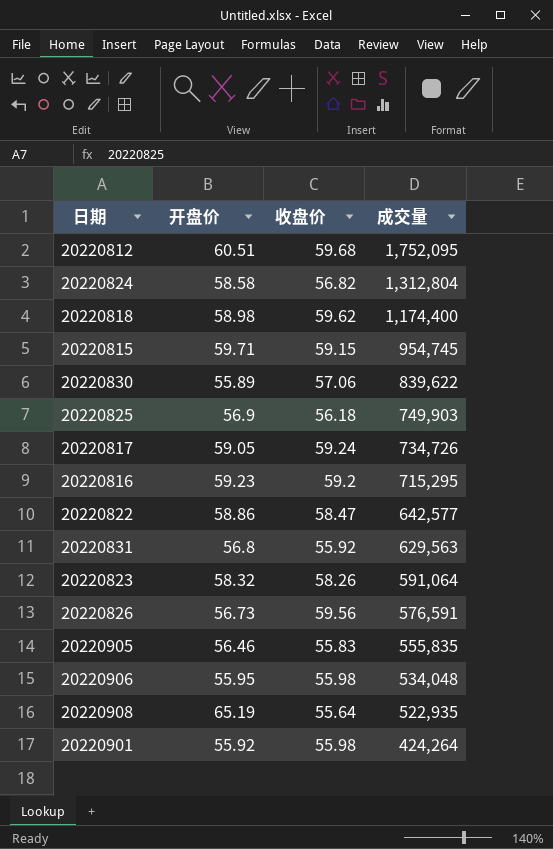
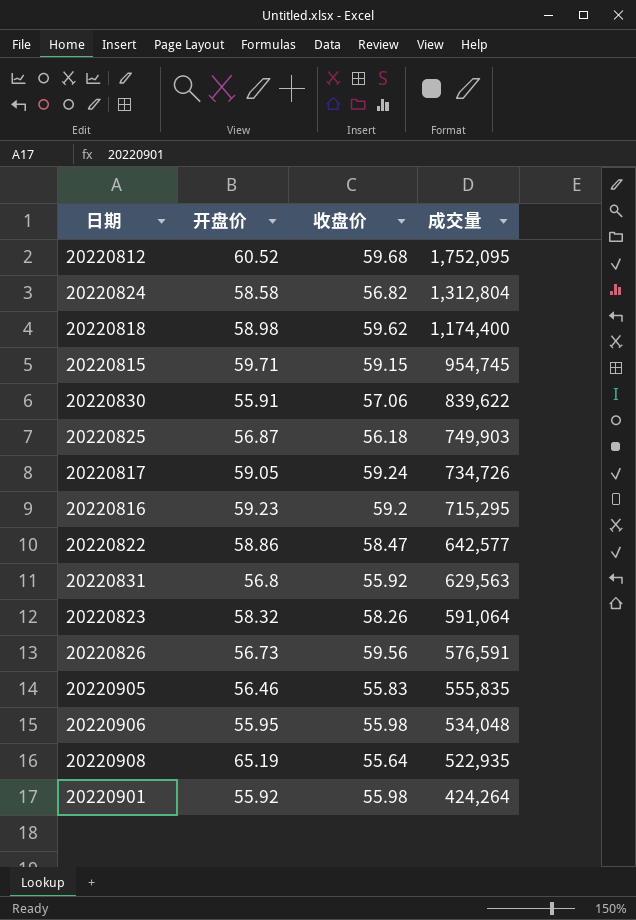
20220812 | 开盘价: 60.51 -> 60.52
20220830 | 开盘价: 55.89 -> 55.91
20220825 | 开盘价: 56.9 -> 56.87

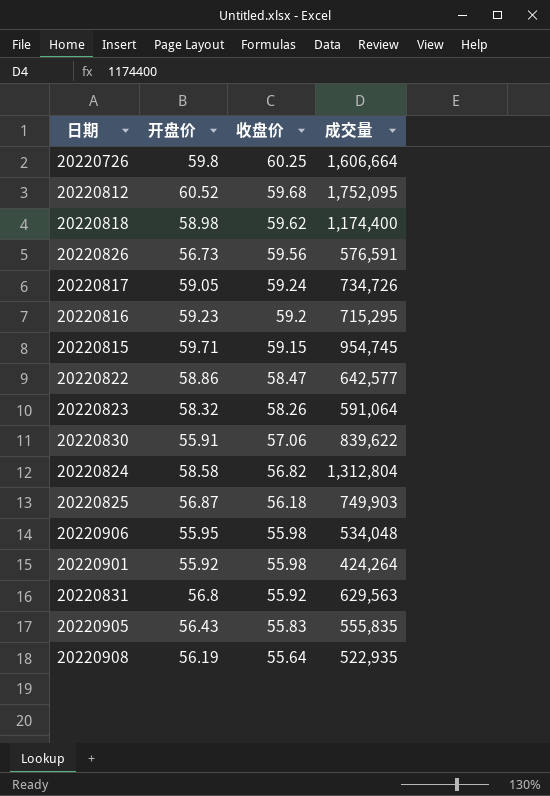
row order: 成交量 descending -> 收盘价 descending
row 20220726: none -> 59.8 | 60.25 | 1,606,664
20220905 | 开盘价: 56.46 -> 56.43
20220908 | 开盘价: 65.19 -> 56.19

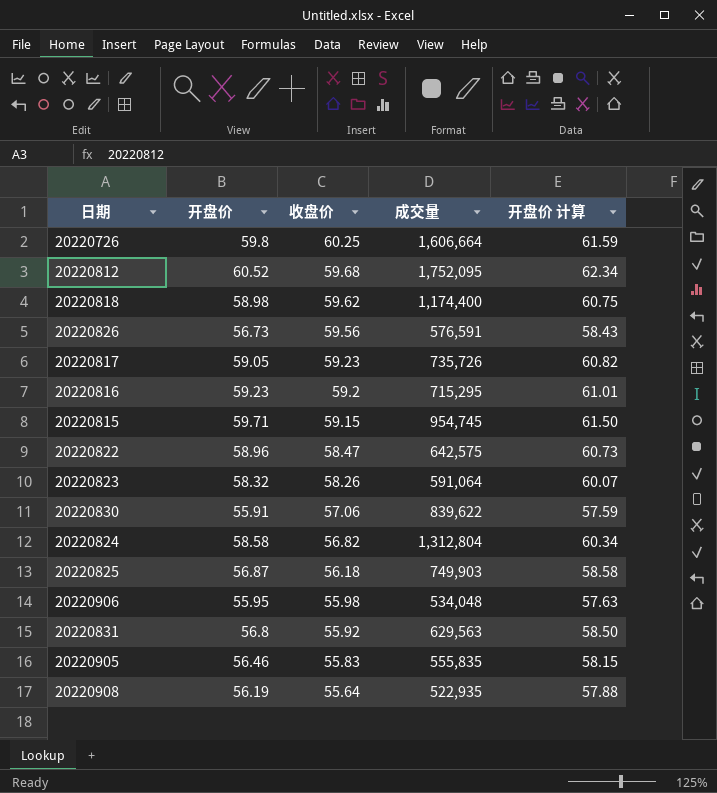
column 开盘价 计算 | formula: none -> [开盘价] * 1.03
row 20220901: 55.92 | 55.98 | 424,264 -> none
20220817 | 收盘价: 59.24 -> 59.23
20220817 | 成交量: 734,726 -> 735,726
20220822 | 开盘价: 58.86 -> 58.96
20220822 | 成交量: 642,577 -> 642,575
20220905 | 开盘价: 56.43 -> 56.46

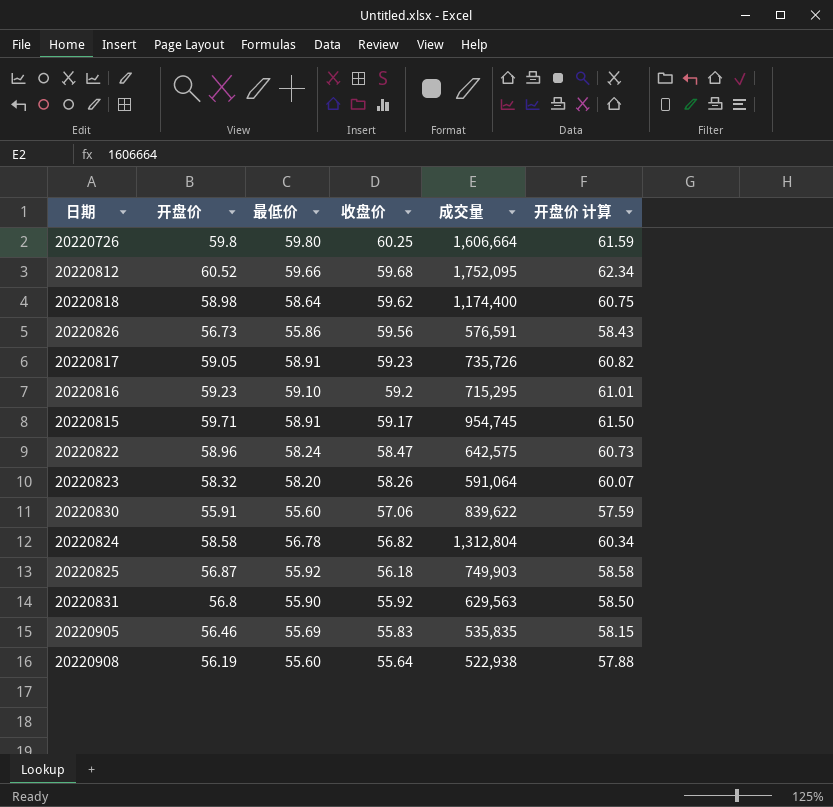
column 最低价 | position: none -> 3
row 20220906: 55.95 | 55.98 | 534,048 | 57.63 -> none
20220815 | 收盘价: 59.15 -> 59.17
20220905 | 成交量: 555,835 -> 535,835
20220908 | 成交量: 522,935 -> 522,938

